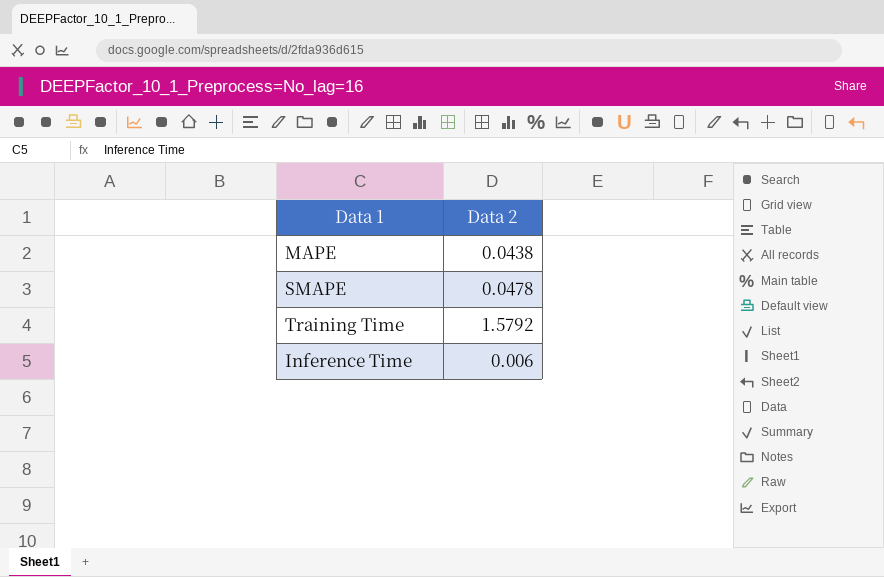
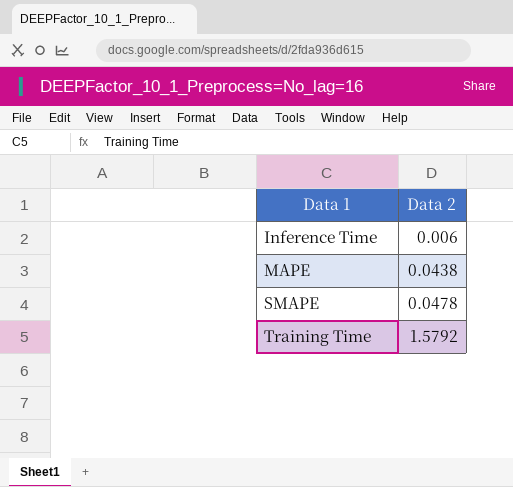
row order: none -> Data 1 ascending

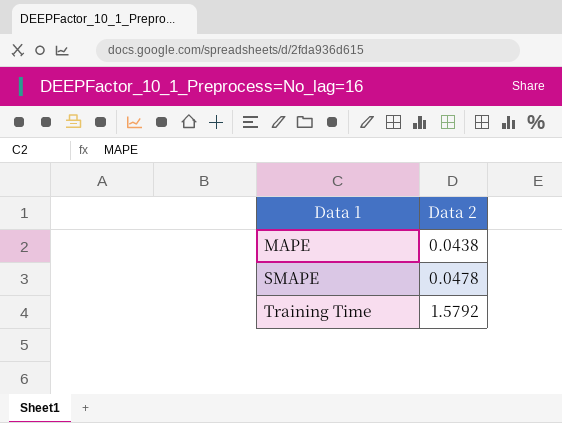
row Inference Time: 0.006 -> none

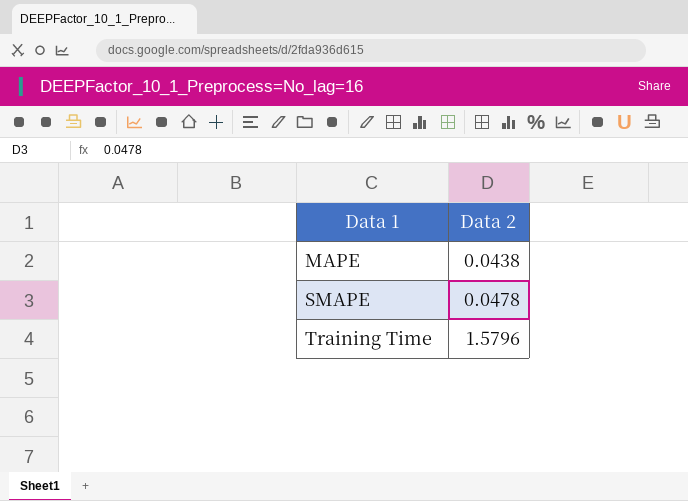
Training Time | Data 2: 1.5792 -> 1.5796

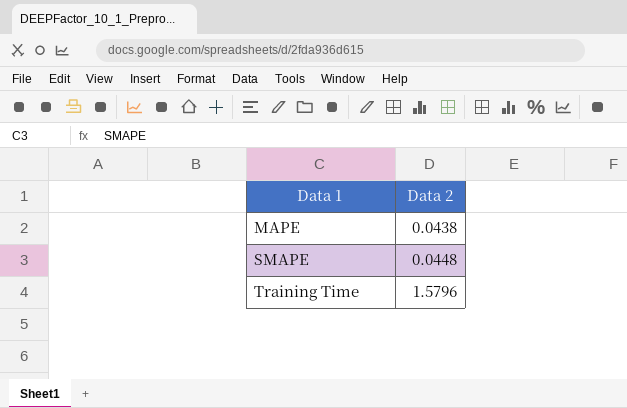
SMAPE | Data 2: 0.0478 -> 0.0448

